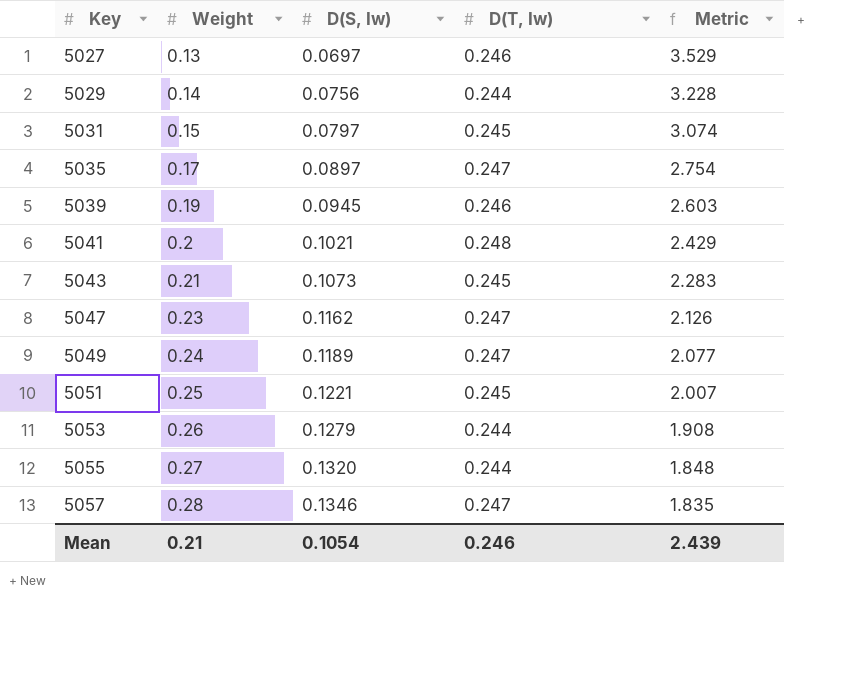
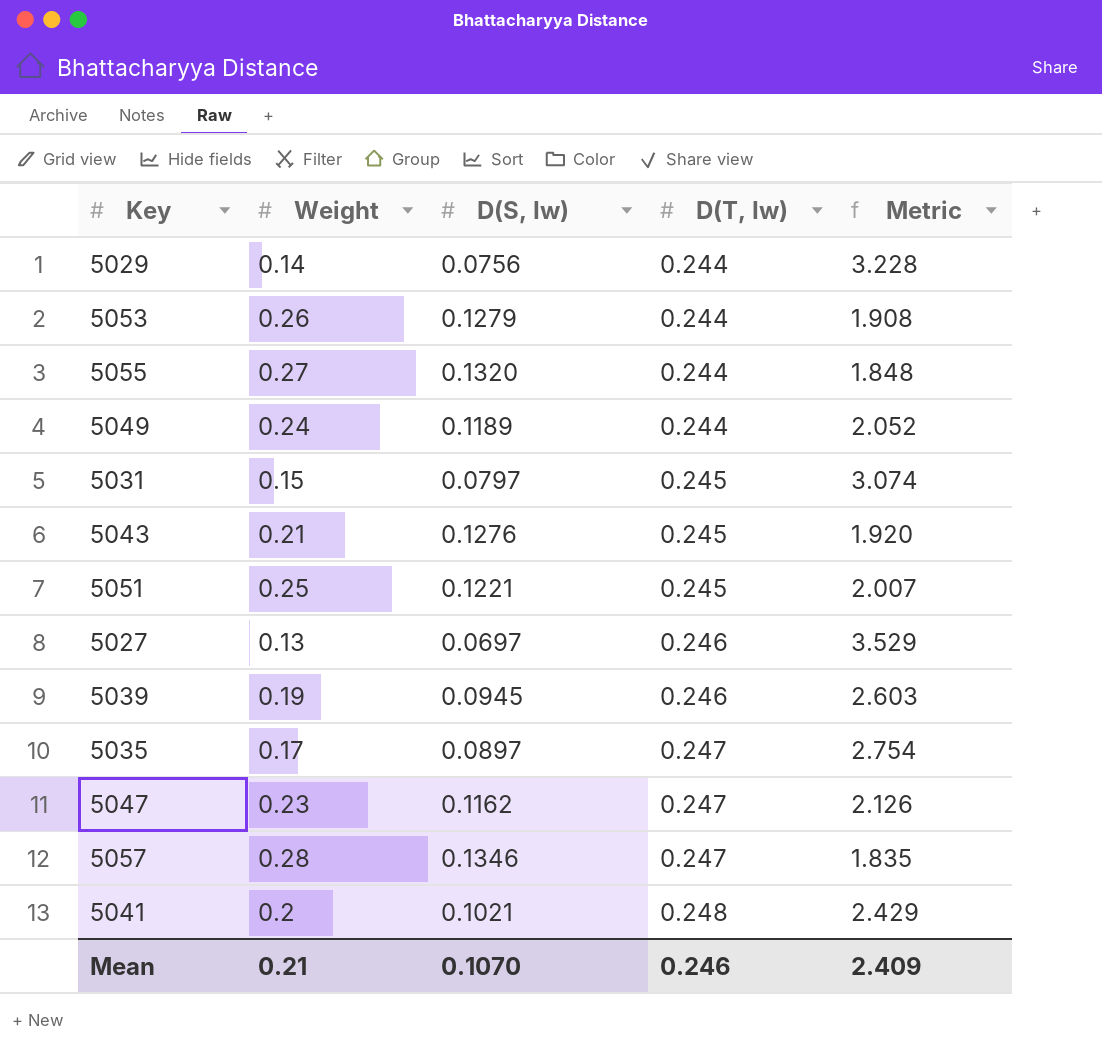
row order: Key ascending -> D(T, Iw) ascending
5049 | D(T, Iw): 0.247 -> 0.244
5049 | Metric: 2.077 -> 2.052
5043 | D(S, Iw): 0.1073 -> 0.1276
5043 | Metric: 2.283 -> 1.920
Mean | D(S, Iw): 0.1054 -> 0.1070
Mean | Metric: 2.439 -> 2.409

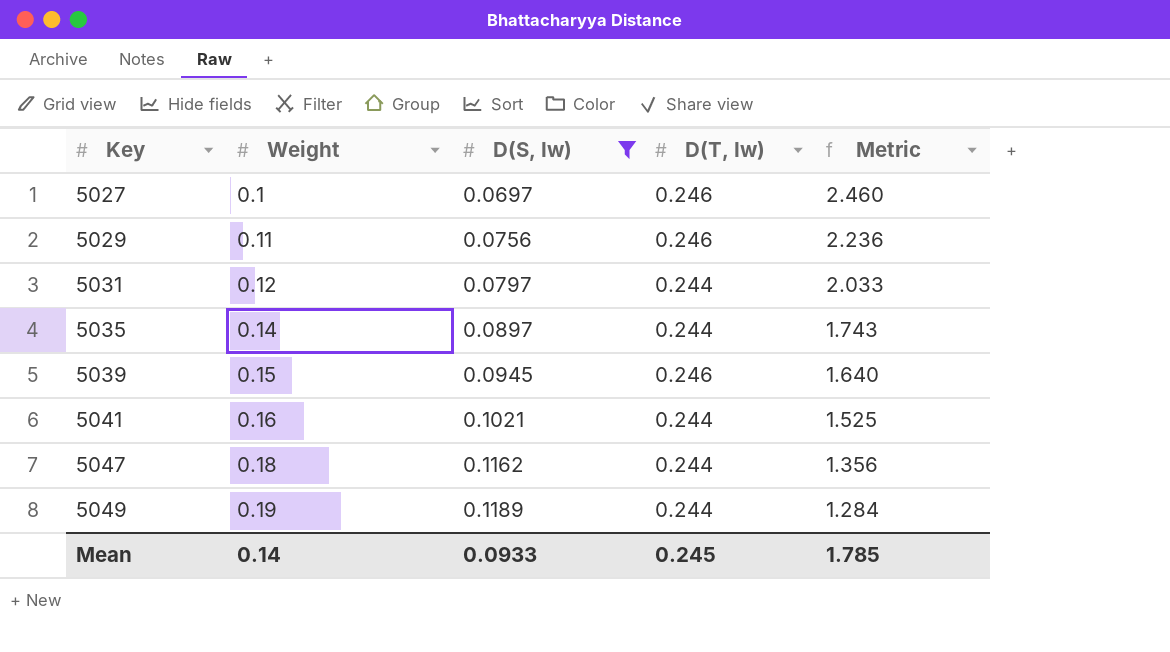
filter: none -> D(S, Iw) <= 0.1189
row order: D(T, Iw) ascending -> Key ascending
column Metric | formula: [D(T, Iw)] / [D(S, Iw)] -> [D(T, Iw)] / [Weight]
5027 | Weight: 0.13 -> 0.1
5029 | Weight: 0.14 -> 0.11
5029 | D(T, Iw): 0.244 -> 0.246
5031 | Weight: 0.15 -> 0.12
5031 | D(T, Iw): 0.245 -> 0.244
5035 | Weight: 0.17 -> 0.14
5035 | D(T, Iw): 0.247 -> 0.244
5039 | Weight: 0.19 -> 0.15
5041 | Weight: 0.2 -> 0.16
5041 | D(T, Iw): 0.248 -> 0.244
5047 | Weight: 0.23 -> 0.18
5047 | D(T, Iw): 0.247 -> 0.244
5049 | Weight: 0.24 -> 0.19
Mean | Weight: 0.21 -> 0.14
Mean | D(S, Iw): 0.1070 -> 0.0933
Mean | D(T, Iw): 0.246 -> 0.245
Mean | Metric: 2.409 -> 1.785

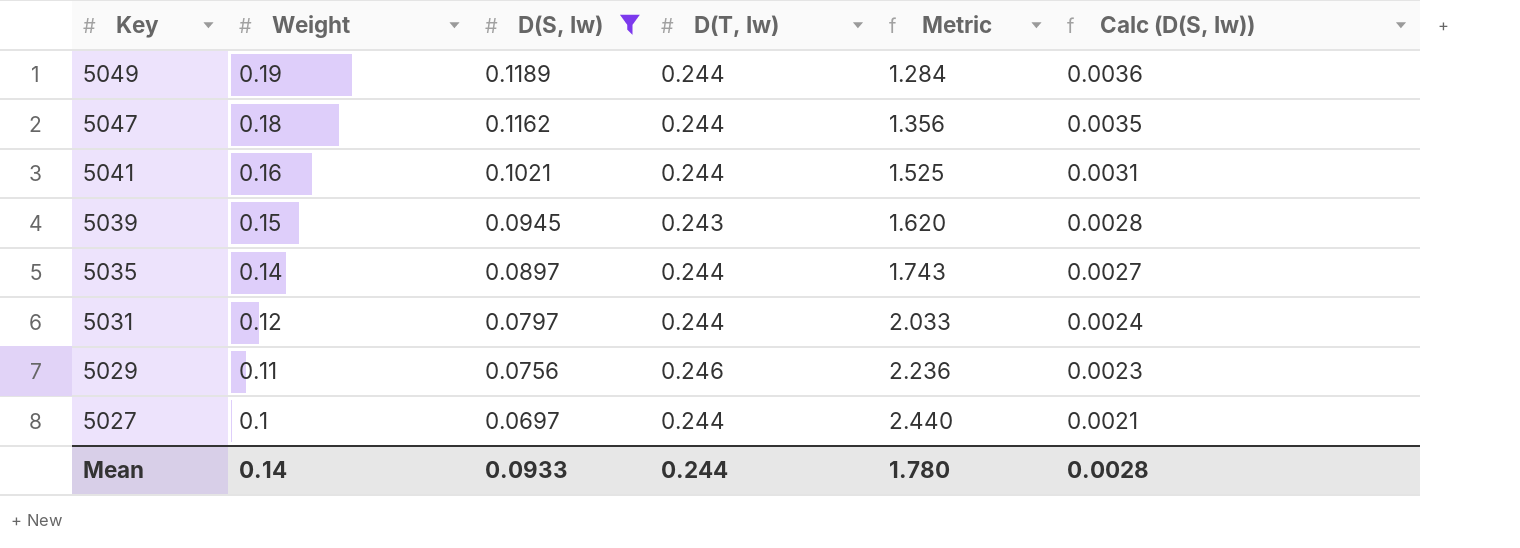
row order: Key ascending -> Key descending
column Calc (D(S, Iw)) | formula: none -> [D(S, Iw)] * 0.03
5039 | D(T, Iw): 0.246 -> 0.243
5039 | Metric: 1.640 -> 1.620
5027 | D(T, Iw): 0.246 -> 0.244
5027 | Metric: 2.460 -> 2.440
Mean | D(T, Iw): 0.245 -> 0.244
Mean | Metric: 1.785 -> 1.780

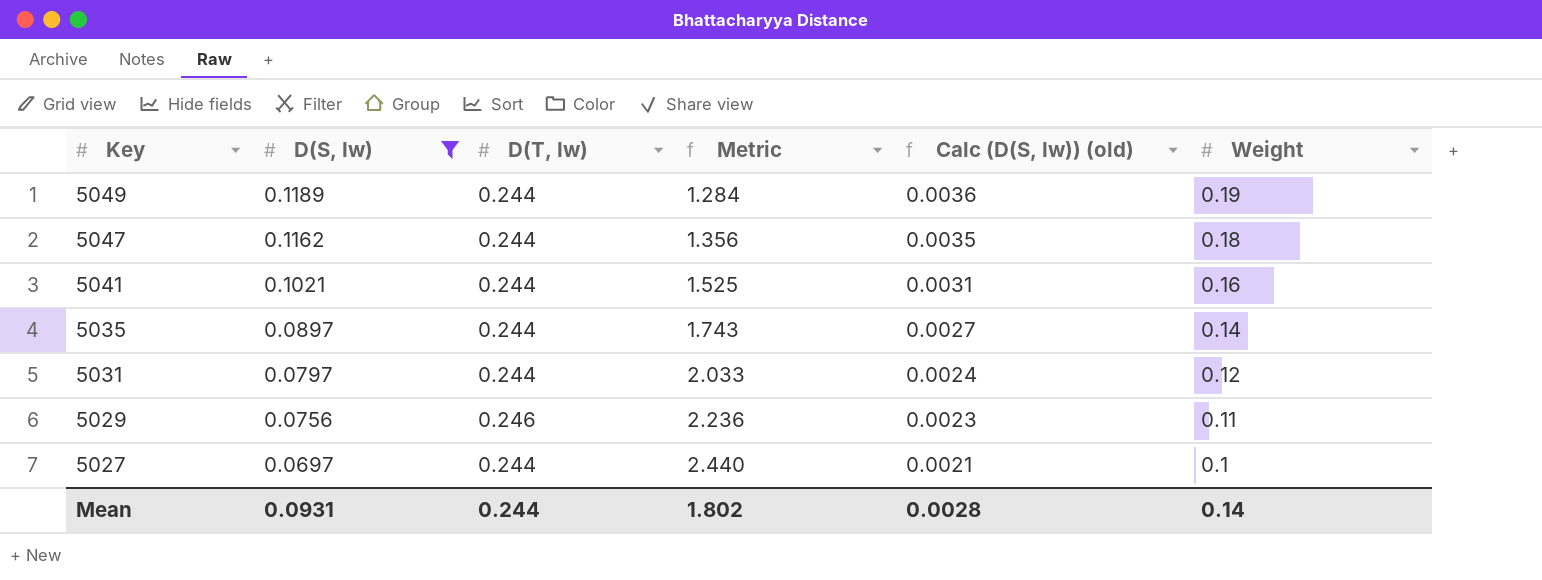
column name: Calc (D(S, Iw)) -> Calc (D(S, Iw)) (old)
column Weight | position: 2 -> 6
row 5039: 0.15 | 0.0945 | 0.243 | 1.620 | 0.0028 -> none
Mean | D(S, Iw): 0.0933 -> 0.0931
Mean | Metric: 1.780 -> 1.802

